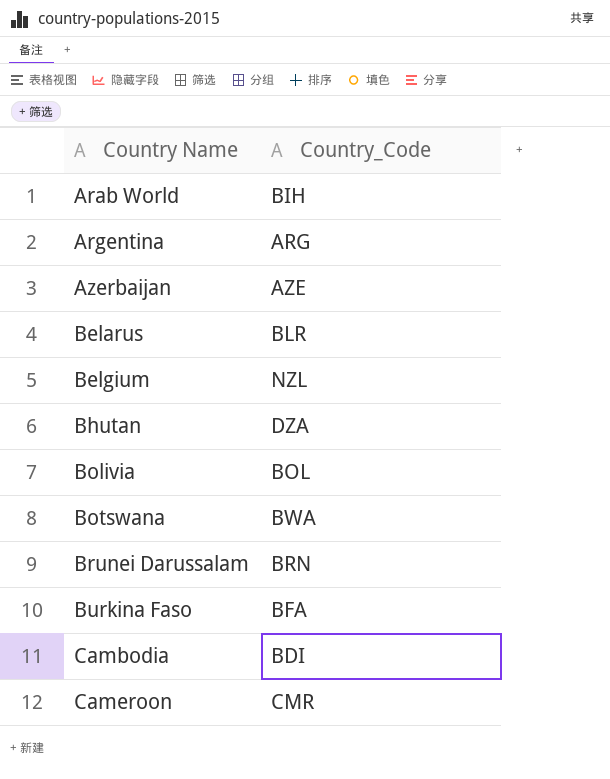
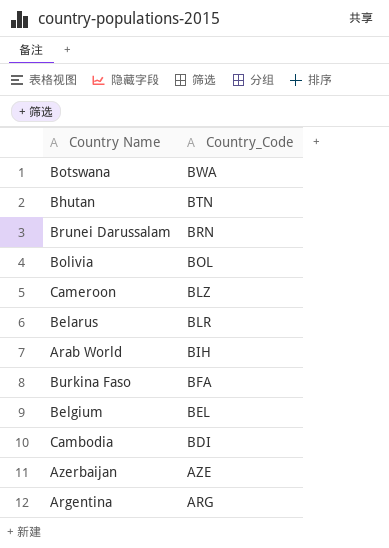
row order: Country Name ascending -> Country_Code descending
Bhutan | Country_Code: DZA -> BTN
Cameroon | Country_Code: CMR -> BLZ
Belgium | Country_Code: NZL -> BEL

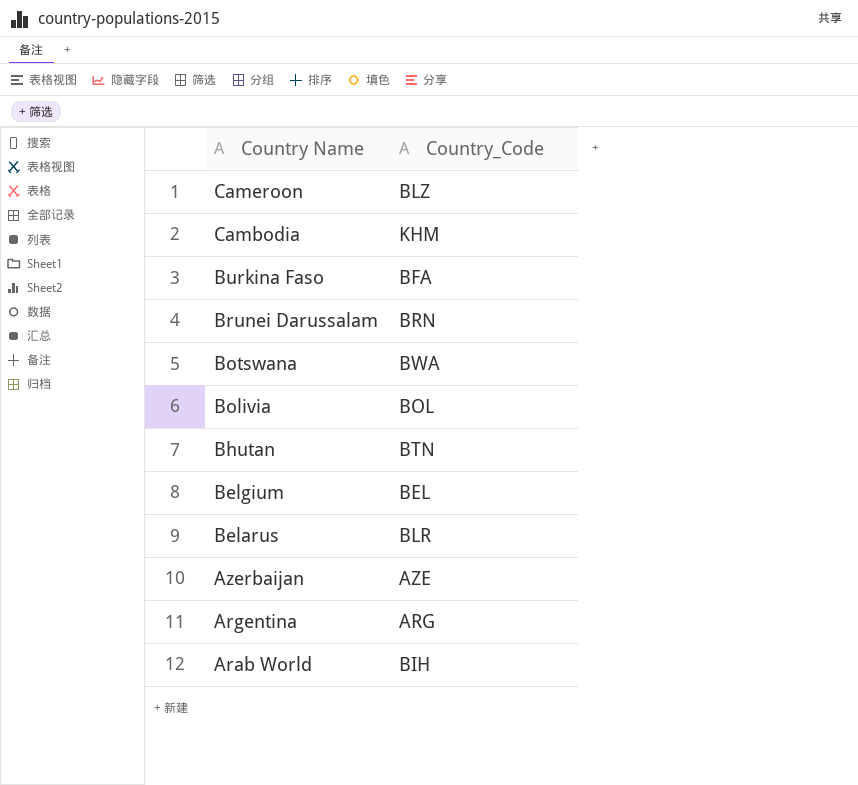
row order: Country_Code descending -> Country Name descending
Cambodia | Country_Code: BDI -> KHM

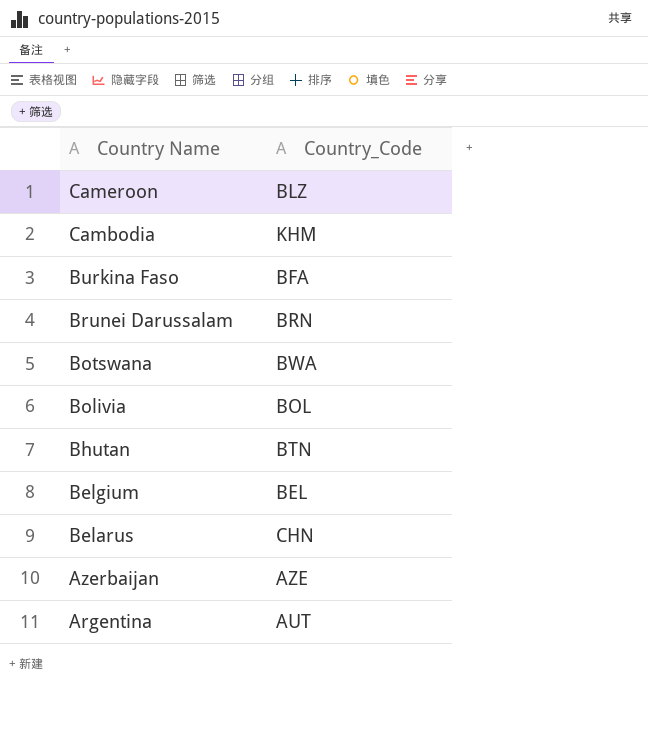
row Arab World: BIH -> none
Belarus | Country_Code: BLR -> CHN
Argentina | Country_Code: ARG -> AUT

